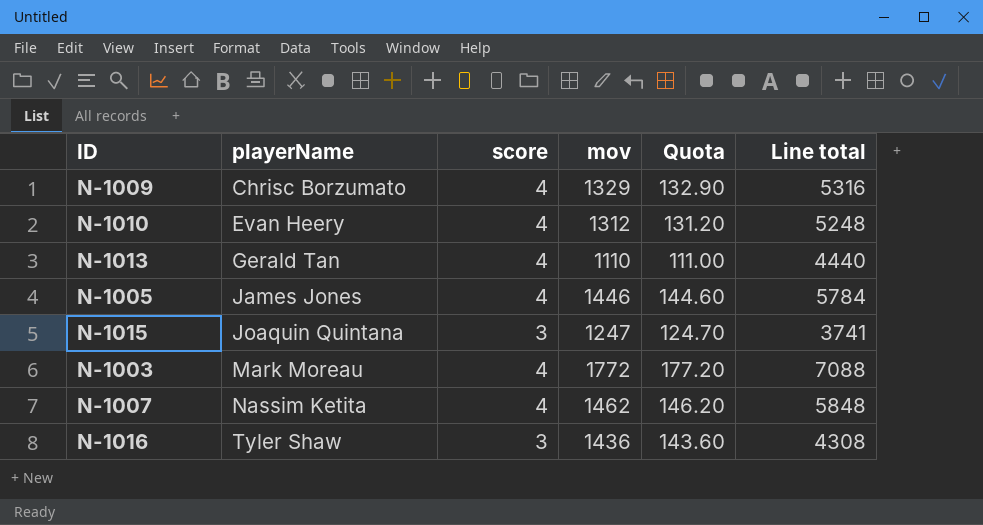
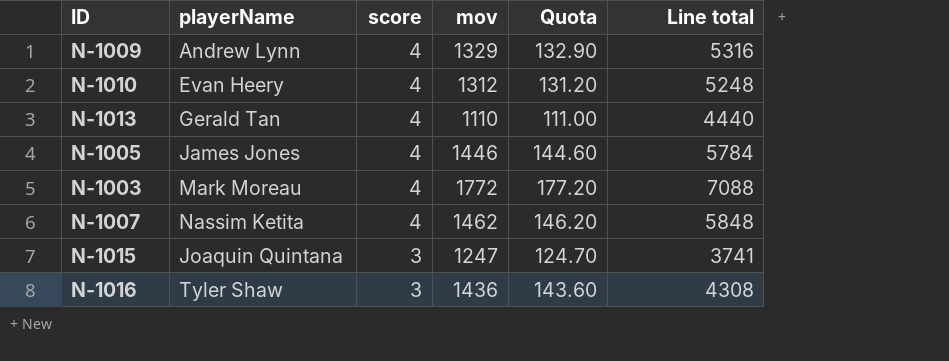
row order: playerName ascending -> score descending
N-1009 | playerName: Chrisc Borzumato -> Andrew Lynn

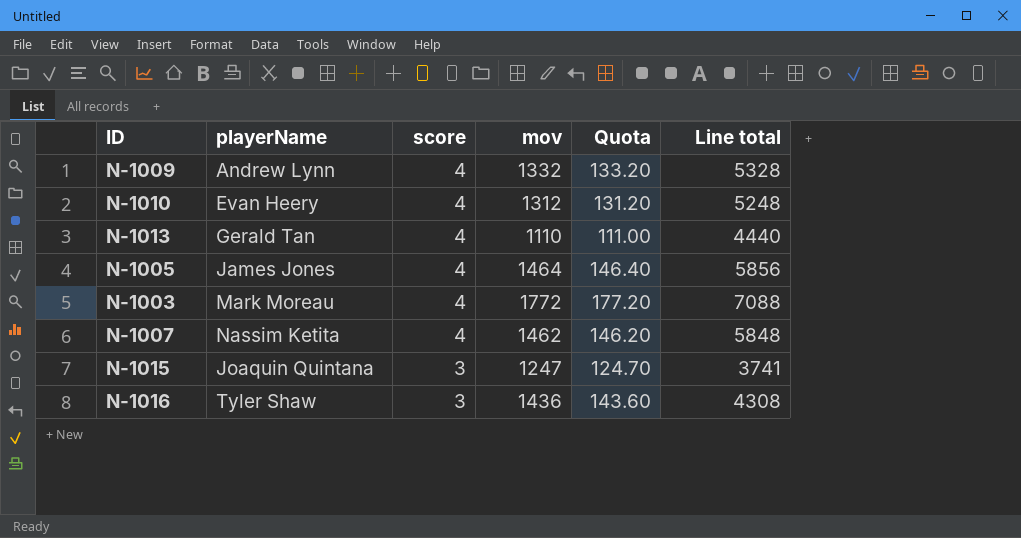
N-1009 | mov: 1329 -> 1332
N-1009 | Quota: 132.90 -> 133.20
N-1009 | Line total: 5316 -> 5328
N-1005 | mov: 1446 -> 1464
N-1005 | Quota: 144.60 -> 146.40
N-1005 | Line total: 5784 -> 5856

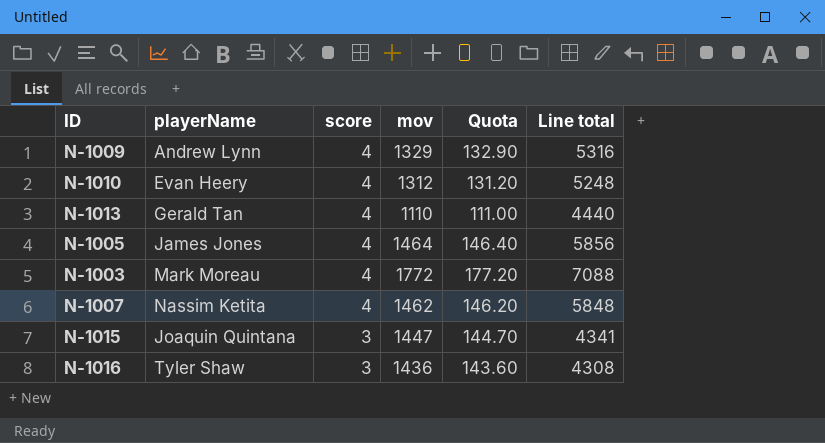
N-1009 | mov: 1332 -> 1329
N-1009 | Quota: 133.20 -> 132.90
N-1009 | Line total: 5328 -> 5316
N-1015 | mov: 1247 -> 1447
N-1015 | Quota: 124.70 -> 144.70
N-1015 | Line total: 3741 -> 4341

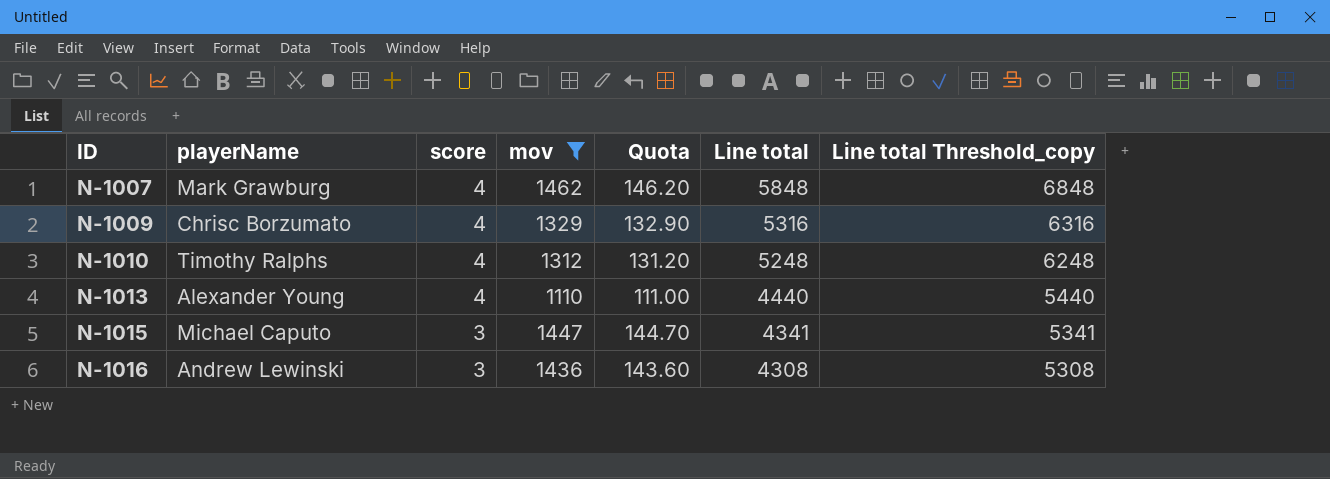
filter: none -> mov <= 1462
row order: score descending -> ID ascending
column Line total Threshold_copy | formula: none -> [Line total] + 1000
N-1007 | playerName: Nassim Ketita -> Mark Grawburg
N-1009 | playerName: Andrew Lynn -> Chrisc Borzumato
N-1010 | playerName: Evan Heery -> Timothy Ralphs
N-1013 | playerName: Gerald Tan -> Alexander Young
N-1015 | playerName: Joaquin Quintana -> Michael Caputo
N-1016 | playerName: Tyler Shaw -> Andrew Lewinski

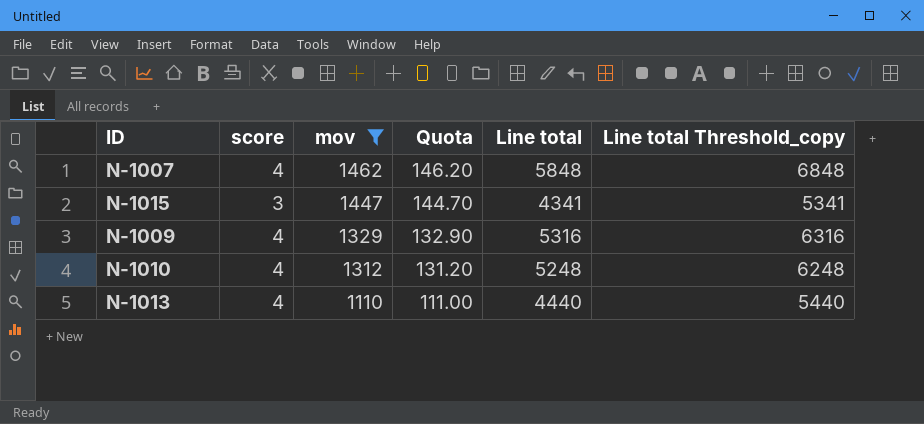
row order: ID ascending -> mov descending
column playerName | position: 2 -> none
row N-1016: Andrew Lewinski | 3 | 1436 | 143.60 | 4308 | 5308 -> none

